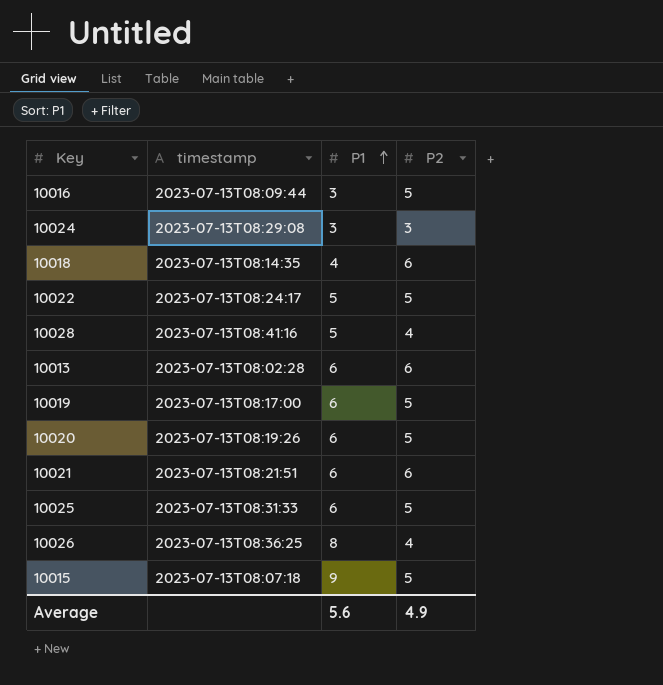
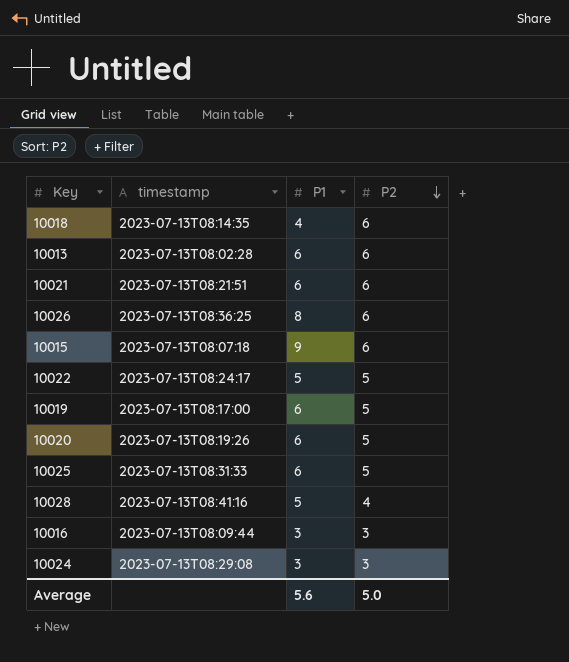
row order: P1 ascending -> P2 descending
10026 | P2: 4 -> 6
10015 | P2: 5 -> 6
10016 | P2: 5 -> 3
Average | P2: 4.9 -> 5.0

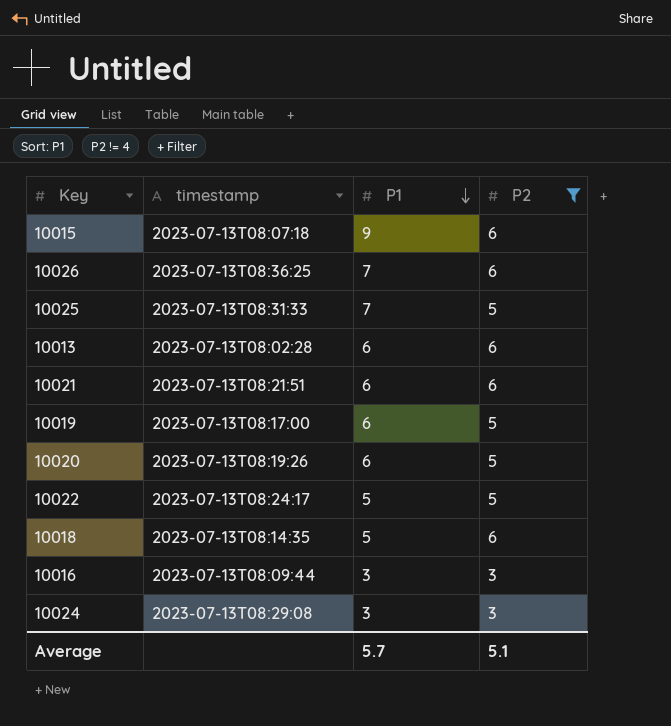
filter: none -> P2 != 4
row order: P2 descending -> P1 descending
10026 | P1: 8 -> 7
10025 | P1: 6 -> 7
10018 | P1: 4 -> 5
Average | P1: 5.6 -> 5.7
Average | P2: 5.0 -> 5.1

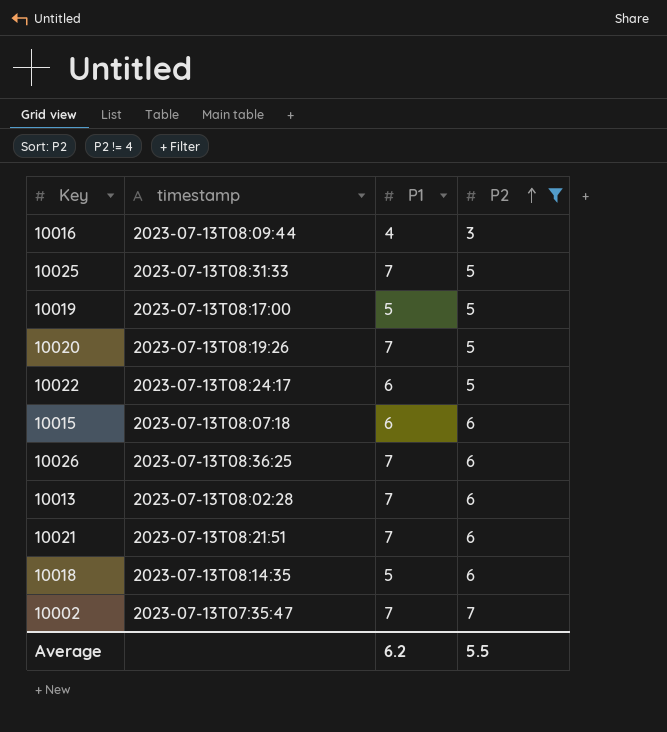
row order: P1 descending -> P2 ascending
row 10024: 2023-07-13T08:29:08 | 3 | 3 -> none
10016 | P1: 3 -> 4
10019 | P1: 6 -> 5
10020 | P1: 6 -> 7
10022 | P1: 5 -> 6
10015 | P1: 9 -> 6
10013 | P1: 6 -> 7
10021 | P1: 6 -> 7
row 10002: none -> 2023-07-13T07:35:47 | 7 | 7
Average | P1: 5.7 -> 6.2
Average | P2: 5.1 -> 5.5

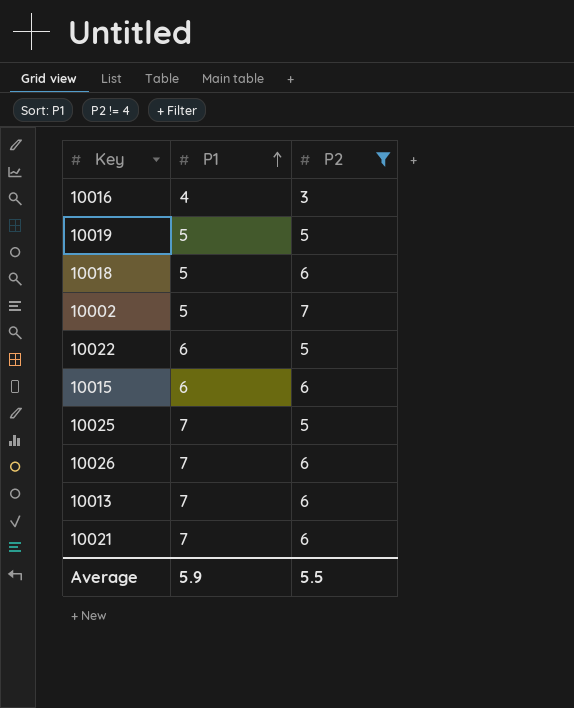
row order: P2 ascending -> P1 ascending
column timestamp | position: 2 -> none
row 10020: 2023-07-13T08:19:26 | 7 | 5 -> none
10002 | P1: 7 -> 5
Average | P1: 6.2 -> 5.9

